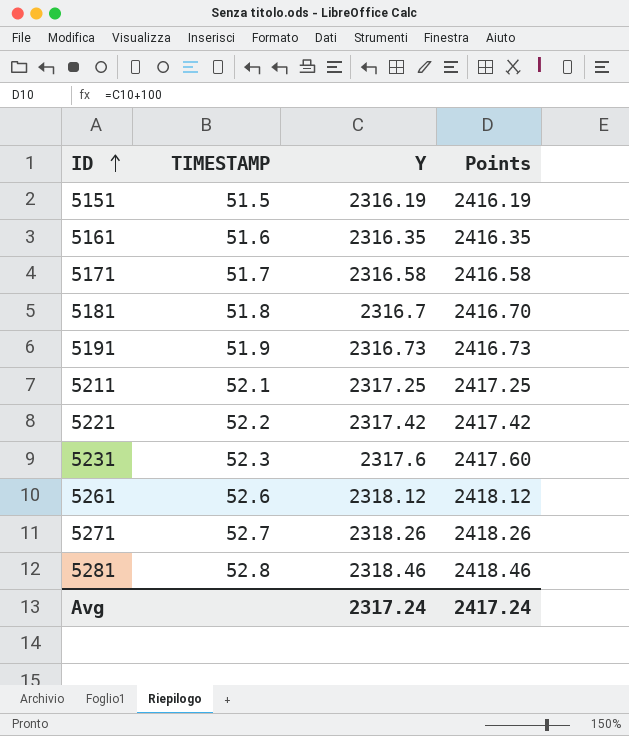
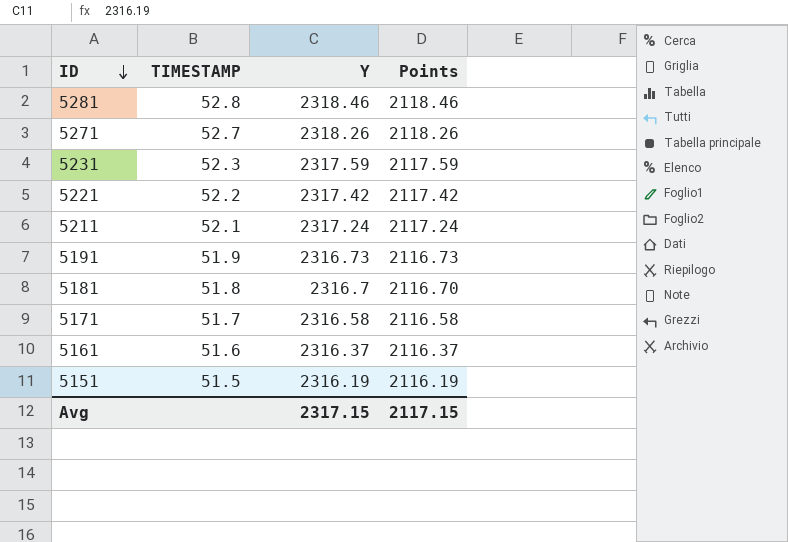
row order: ID ascending -> ID descending
column Points | formula: [Y] + 100 -> [Y] - 200
row 5261: 52.6 | 2318.12 | 2418.12 -> none
5231 | Y: 2317.6 -> 2317.59
5211 | Y: 2317.25 -> 2317.24
5161 | Y: 2316.35 -> 2316.37
Avg | Y: 2317.24 -> 2317.15
Avg | Points: 2417.24 -> 2117.15

